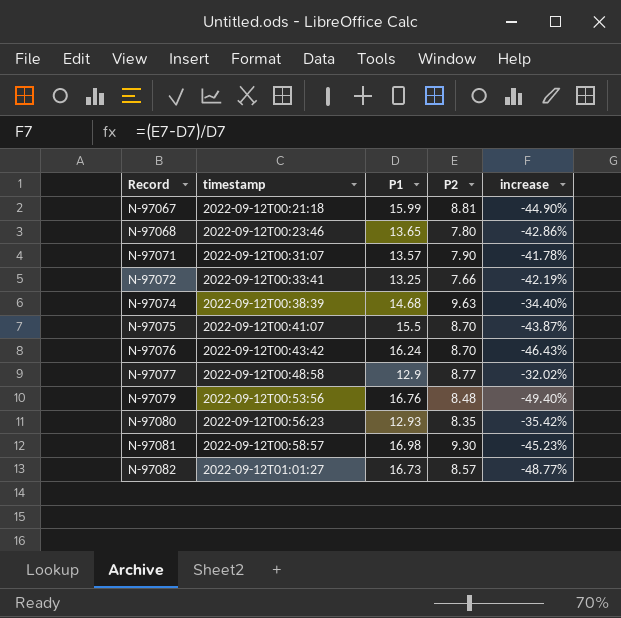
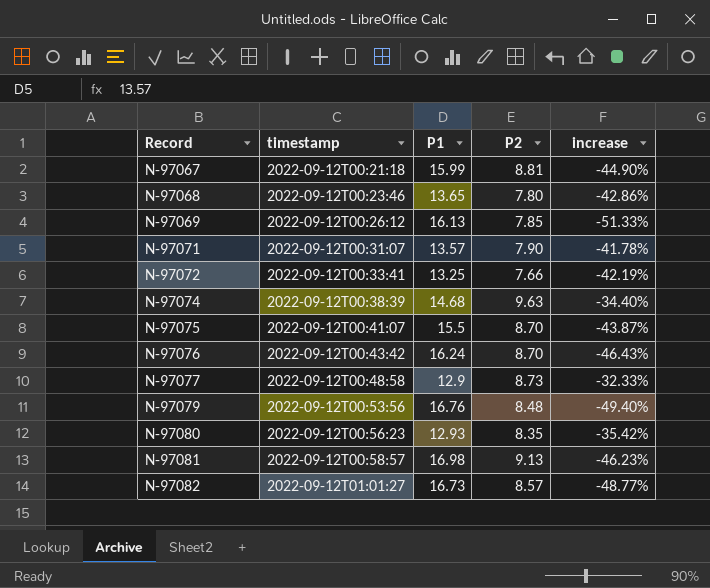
row N-97069: none -> 2022-09-12T00:26:12 | 16.13 | 7.85 | -51.33%
N-97077 | P2: 8.77 -> 8.73
N-97077 | increase: -32.02% -> -32.33%
N-97081 | P2: 9.30 -> 9.13
N-97081 | increase: -45.23% -> -46.23%

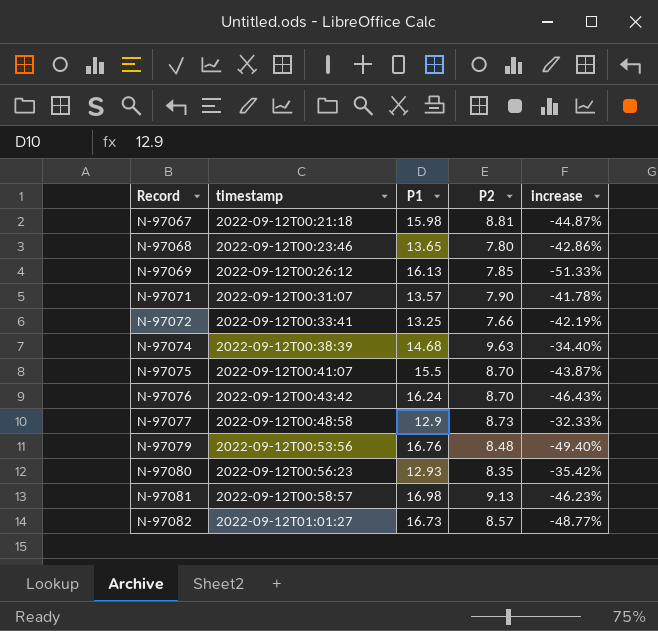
N-97067 | P1: 15.99 -> 15.98
N-97067 | increase: -44.90% -> -44.87%

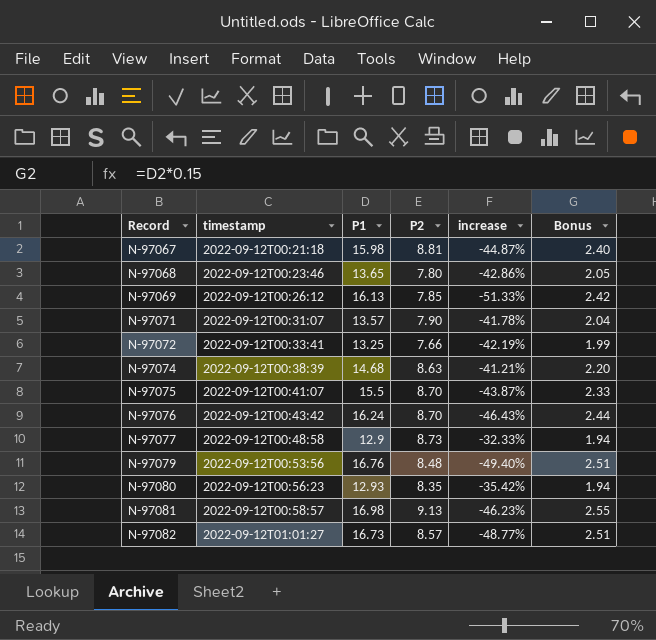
column Bonus | formula: none -> [P1] * 0.15
N-97074 | P2: 9.63 -> 8.63
N-97074 | increase: -34.40% -> -41.21%

